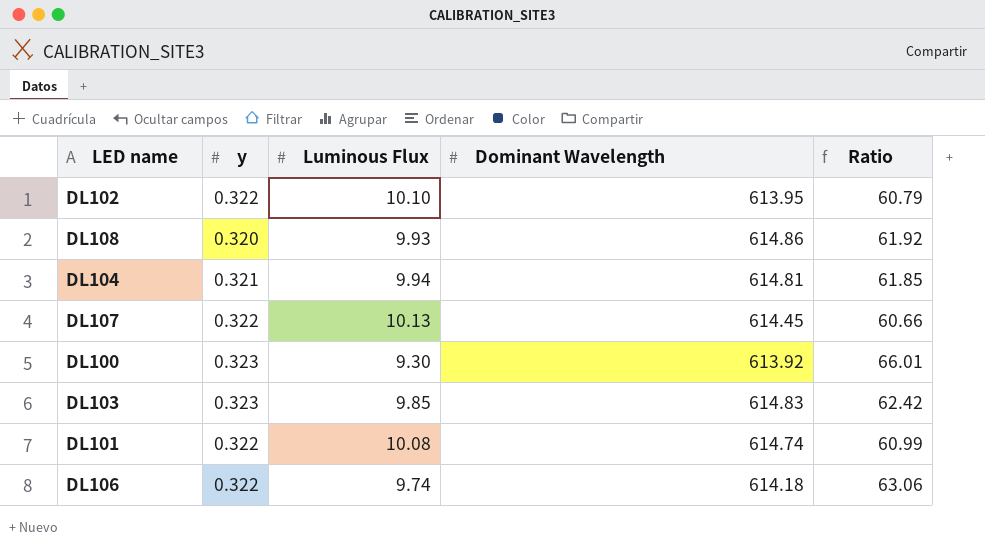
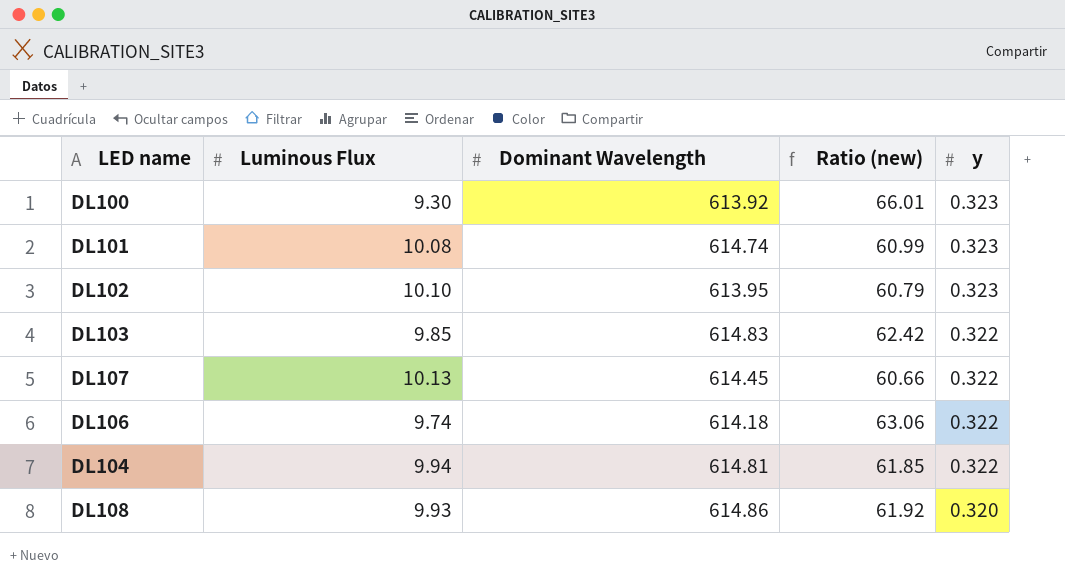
row order: none -> y descending
column name: Ratio -> Ratio (new)
column y | position: 2 -> 5
DL101 | y: 0.322 -> 0.323
DL102 | y: 0.322 -> 0.323
DL103 | y: 0.323 -> 0.322
DL104 | y: 0.321 -> 0.322

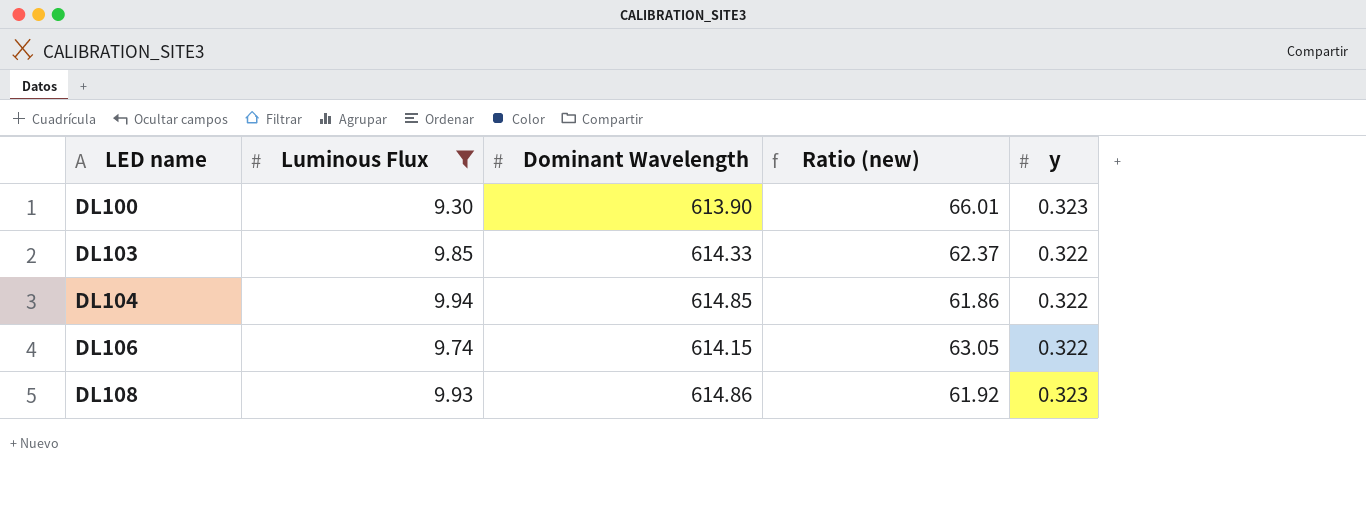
filter: none -> Luminous Flux <= 9.94
row order: y descending -> LED name ascending
DL100 | Dominant Wavelength: 613.92 -> 613.90
DL103 | Dominant Wavelength: 614.83 -> 614.33
DL103 | Ratio (new): 62.42 -> 62.37
DL104 | Dominant Wavelength: 614.81 -> 614.85
DL104 | Ratio (new): 61.85 -> 61.86
DL106 | Dominant Wavelength: 614.18 -> 614.15
DL106 | Ratio (new): 63.06 -> 63.05
DL108 | y: 0.320 -> 0.323

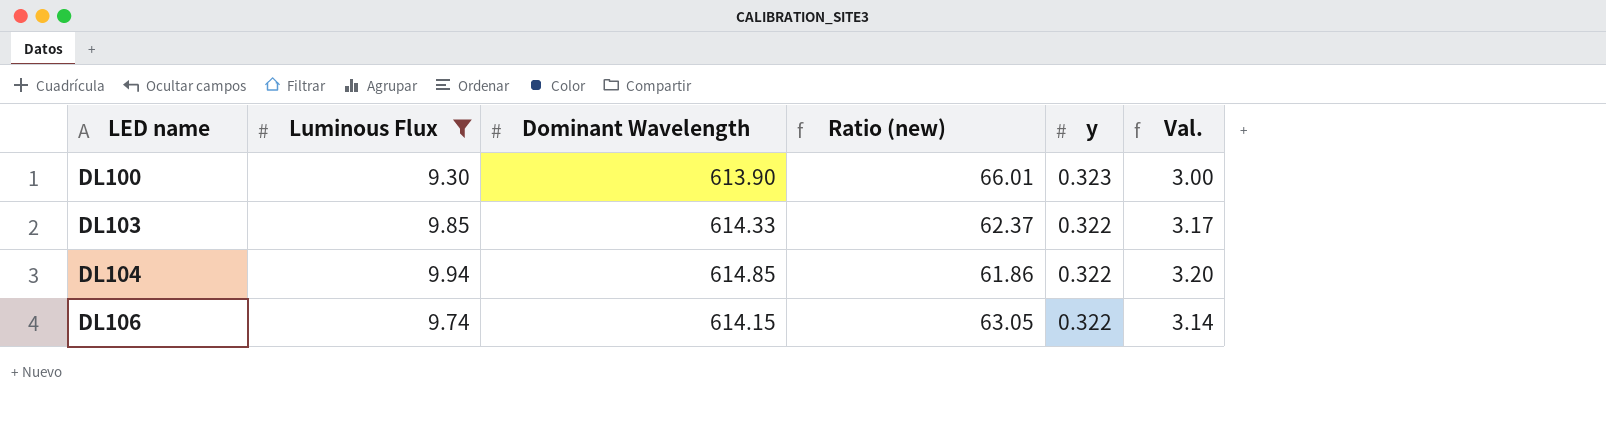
column Val. | formula: none -> [Luminous Flux] * [y]
row DL108: 9.93 | 614.86 | 61.92 | 0.323 -> none

